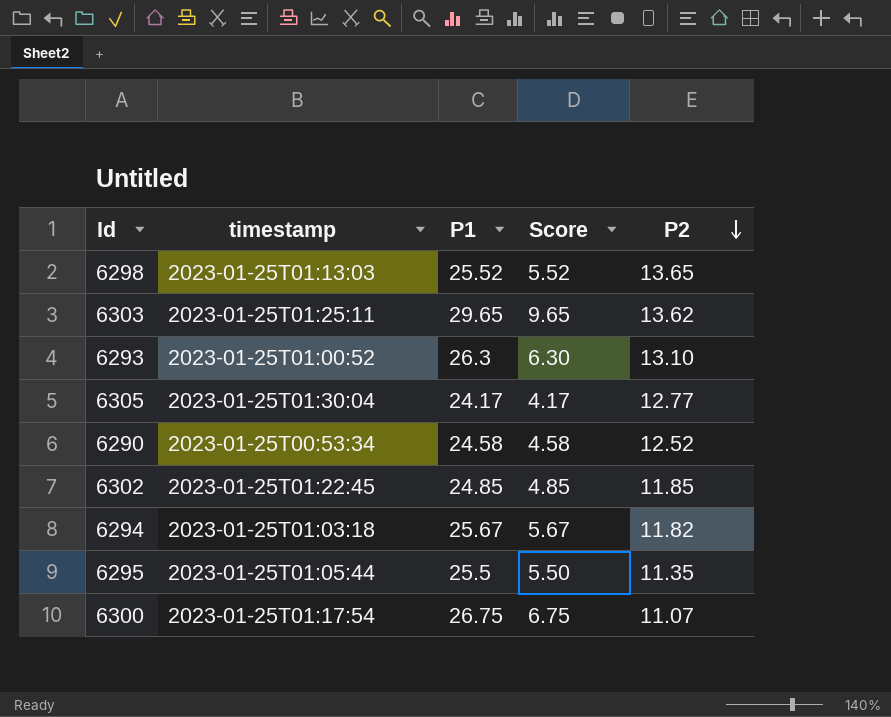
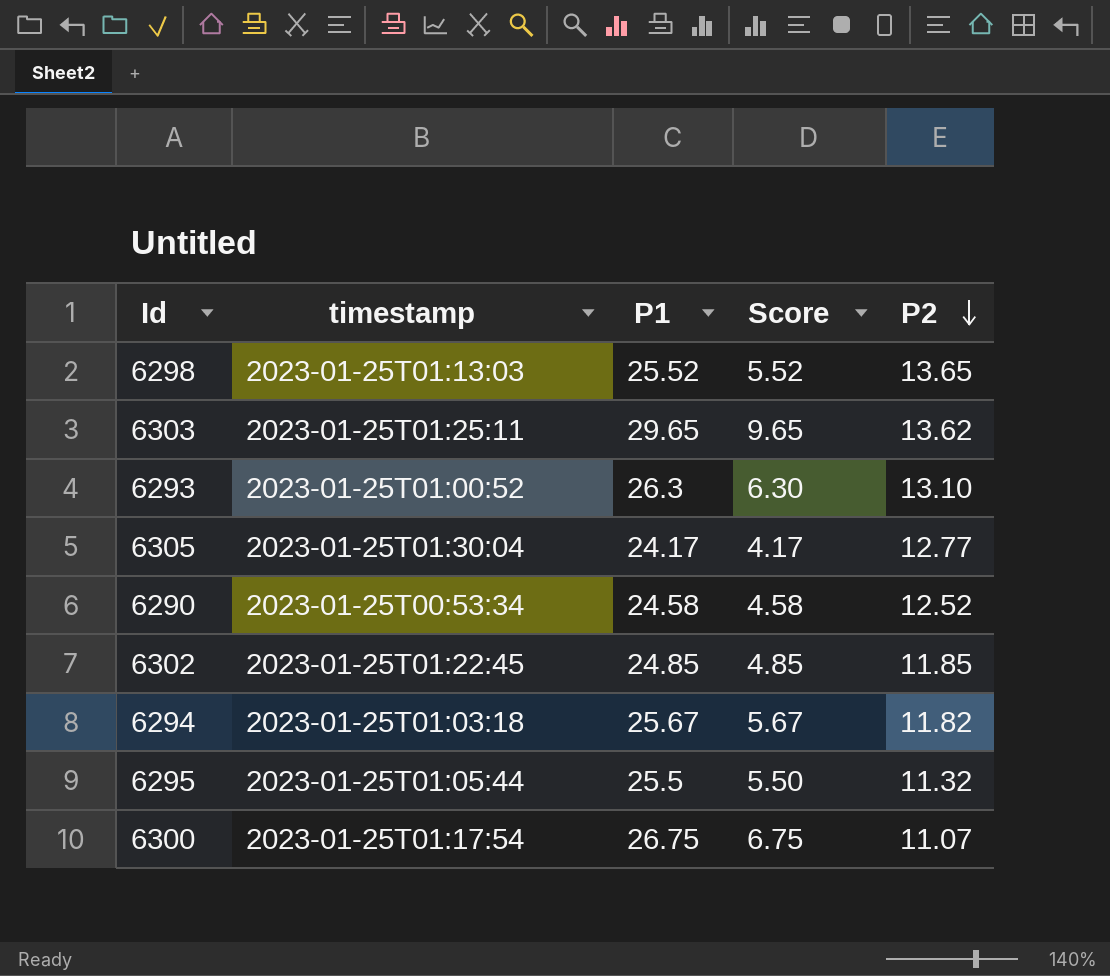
6295 | P2: 11.35 -> 11.32

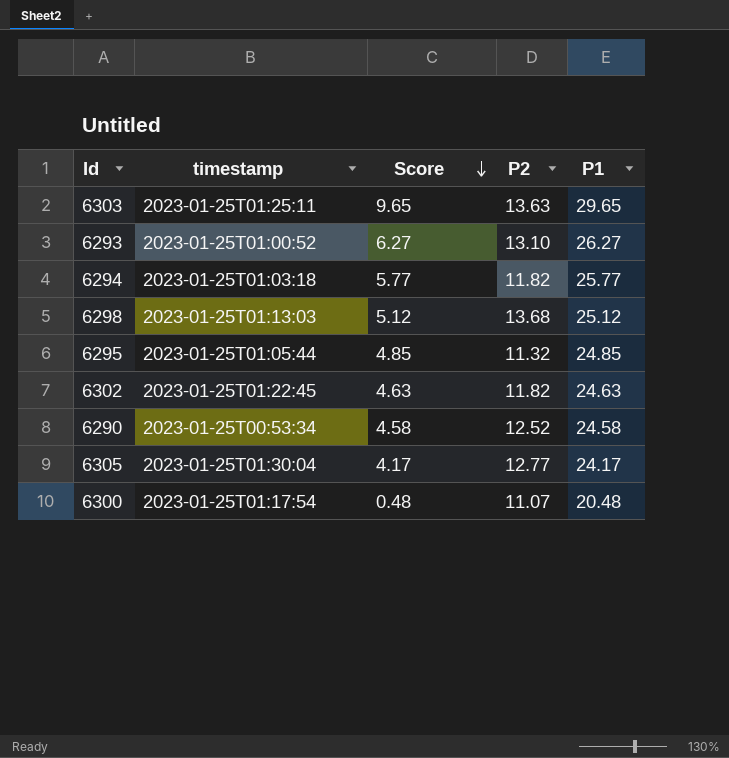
row order: P2 descending -> Score descending
column P1 | position: 3 -> 5
6303 | P2: 13.62 -> 13.63
6293 | Score: 6.30 -> 6.27
6293 | P1: 26.3 -> 26.27
6294 | Score: 5.67 -> 5.77
6294 | P1: 25.67 -> 25.77
6298 | Score: 5.52 -> 5.12
6298 | P2: 13.65 -> 13.68
6298 | P1: 25.52 -> 25.12
6295 | Score: 5.50 -> 4.85
6295 | P1: 25.5 -> 24.85
6302 | Score: 4.85 -> 4.63
6302 | P2: 11.85 -> 11.82
6302 | P1: 24.85 -> 24.63
6300 | Score: 6.75 -> 0.48
6300 | P1: 26.75 -> 20.48

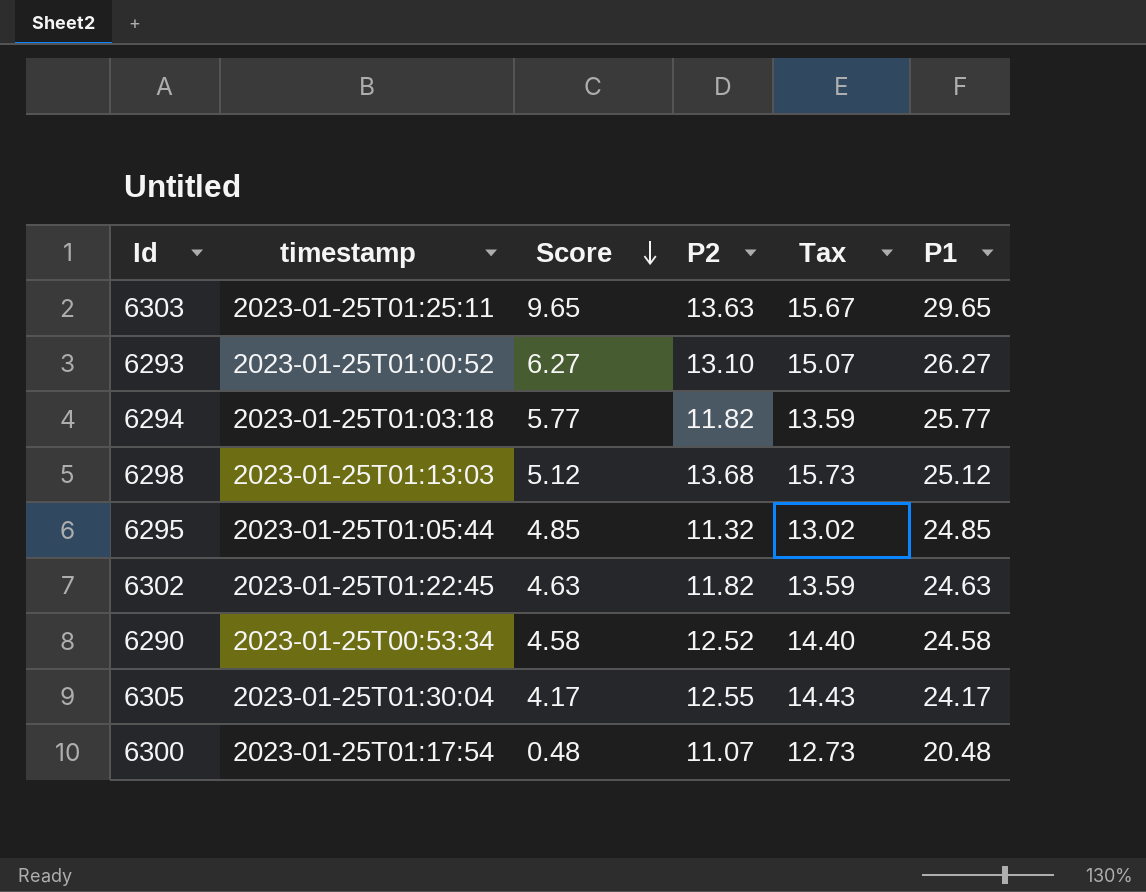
column Tax | formula: none -> [P2] * 1.15
6305 | P2: 12.77 -> 12.55

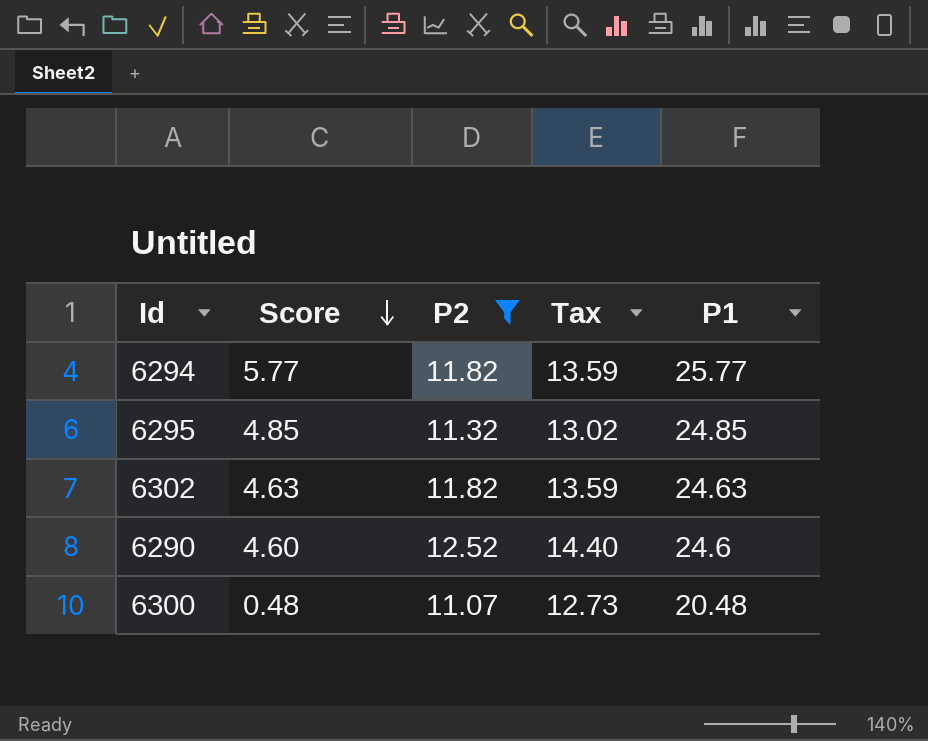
filter: none -> P2 <= 12.52
column timestamp | position: 2 -> none
6290 | Score: 4.58 -> 4.60
6290 | P1: 24.58 -> 24.6

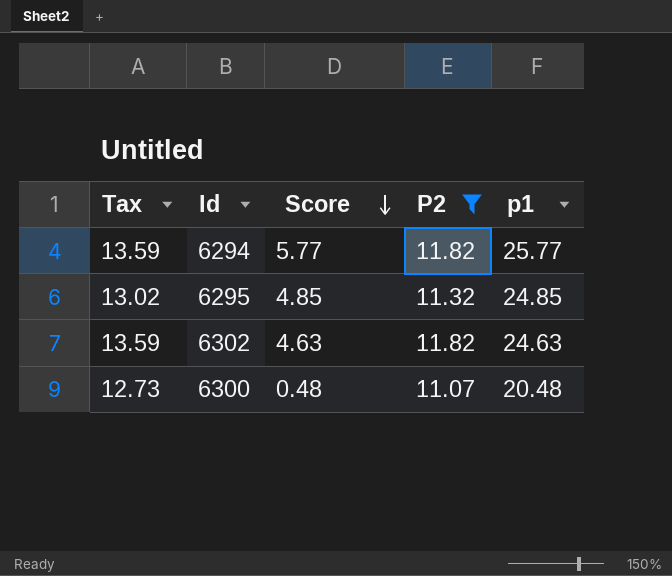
column Tax | position: 4 -> 1
column name: P1 -> p1
row 6290: 4.60 | 12.52 | 14.40 | 24.6 -> none

